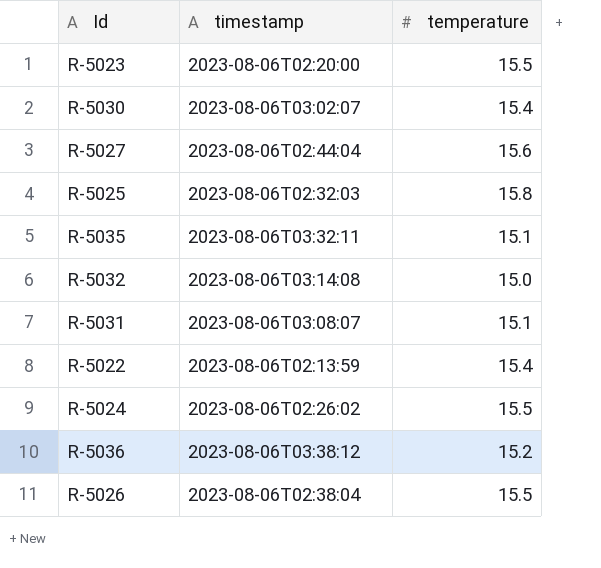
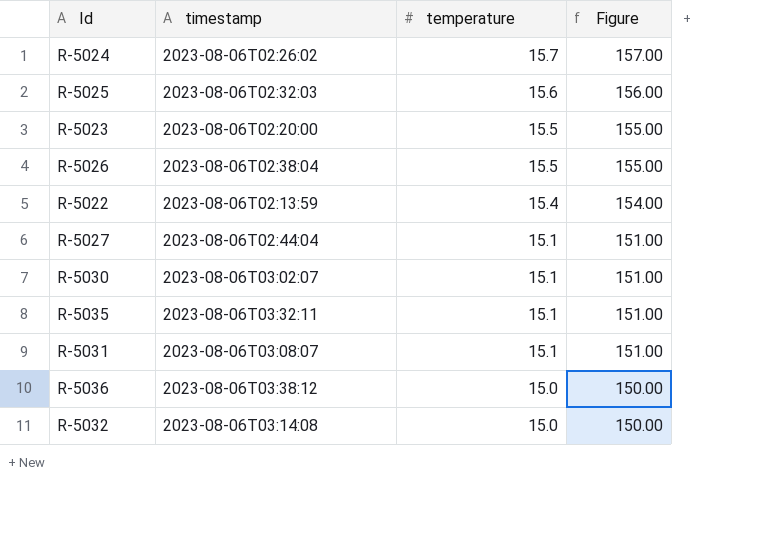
row order: none -> temperature descending
column Figure | formula: none -> [temperature] * 10
R-5024 | temperature: 15.5 -> 15.7
R-5025 | temperature: 15.8 -> 15.6
R-5027 | temperature: 15.6 -> 15.1
R-5030 | temperature: 15.4 -> 15.1
R-5036 | temperature: 15.2 -> 15.0

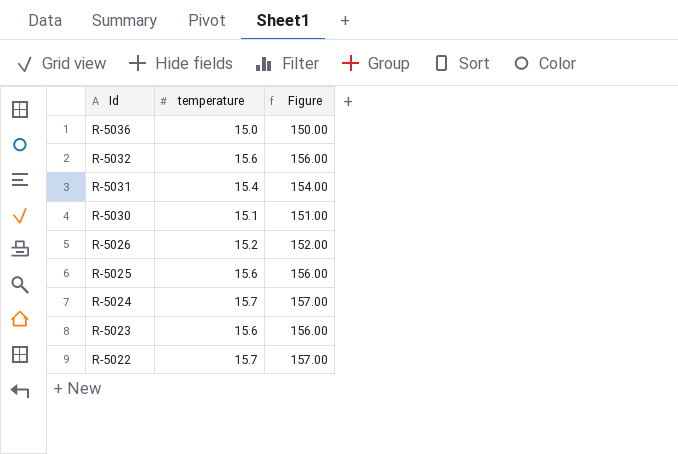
row order: temperature descending -> Id descending
column timestamp | position: 2 -> none
row R-5027: 2023-08-06T02:44:04 | 15.1 | 151.00 -> none
row R-5035: 2023-08-06T03:32:11 | 15.1 | 151.00 -> none
R-5032 | temperature: 15.0 -> 15.6
R-5032 | Figure: 150.00 -> 156.00
R-5031 | temperature: 15.1 -> 15.4
R-5031 | Figure: 151.00 -> 154.00
R-5026 | temperature: 15.5 -> 15.2
R-5026 | Figure: 155.00 -> 152.00
R-5023 | temperature: 15.5 -> 15.6
R-5023 | Figure: 155.00 -> 156.00
R-5022 | temperature: 15.4 -> 15.7
R-5022 | Figure: 154.00 -> 157.00

